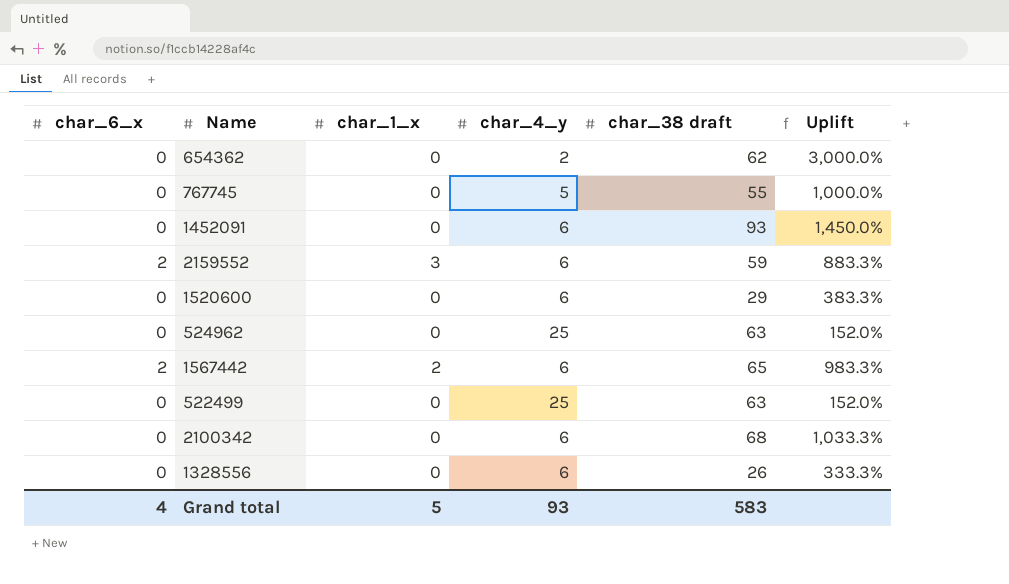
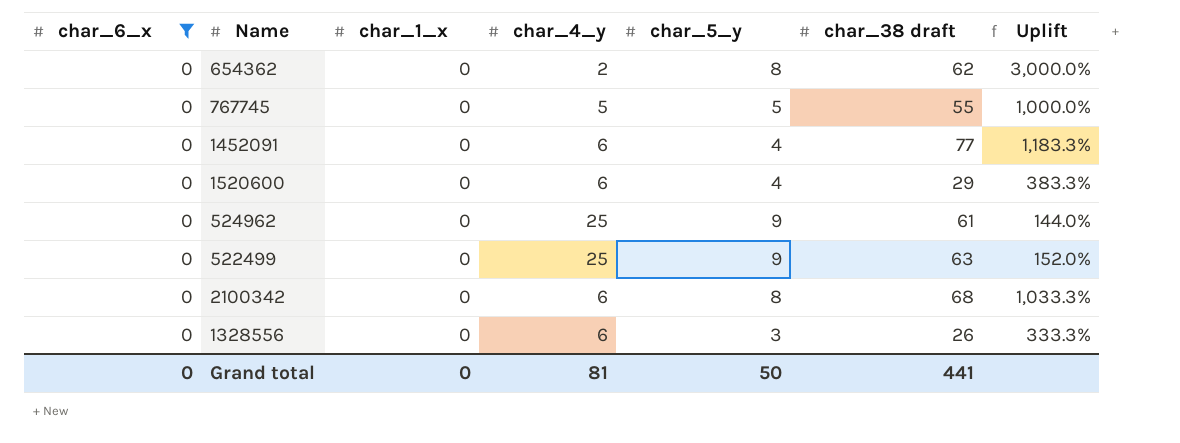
filter: none -> char_6_x = 0
column char_5_y | position: none -> 5
1452091 | char_38 draft: 93 -> 77
1452091 | Uplift: 1,450.0% -> 1,183.3%
524962 | char_38 draft: 63 -> 61
524962 | Uplift: 152.0% -> 144.0%
Grand total | char_6_x: 4 -> 0
Grand total | char_1_x: 5 -> 0
Grand total | char_4_y: 93 -> 81
Grand total | char_38 draft: 583 -> 441

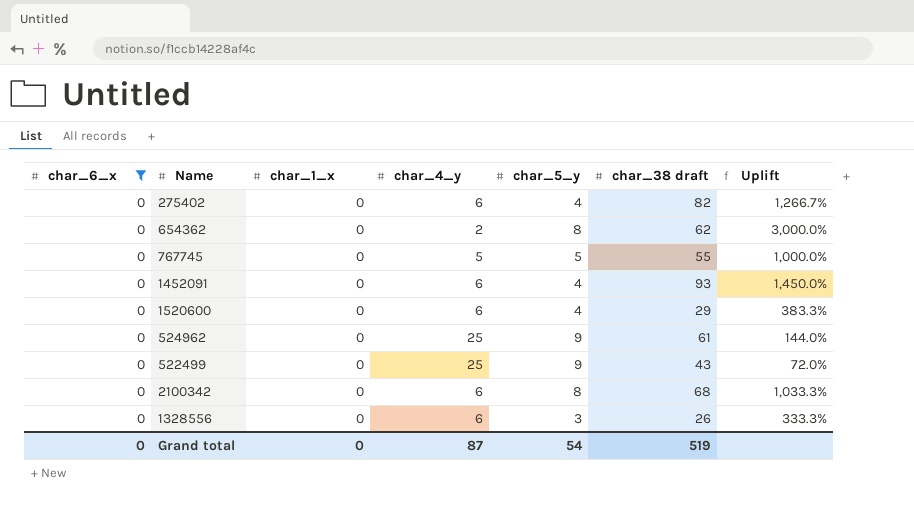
row 275402: none -> 0 | 0 | 6 | 4 | 82 | 1,266.7%
1452091 | char_38 draft: 77 -> 93
1452091 | Uplift: 1,183.3% -> 1,450.0%
522499 | char_38 draft: 63 -> 43
522499 | Uplift: 152.0% -> 72.0%
Grand total | char_4_y: 81 -> 87
Grand total | char_5_y: 50 -> 54
Grand total | char_38 draft: 441 -> 519

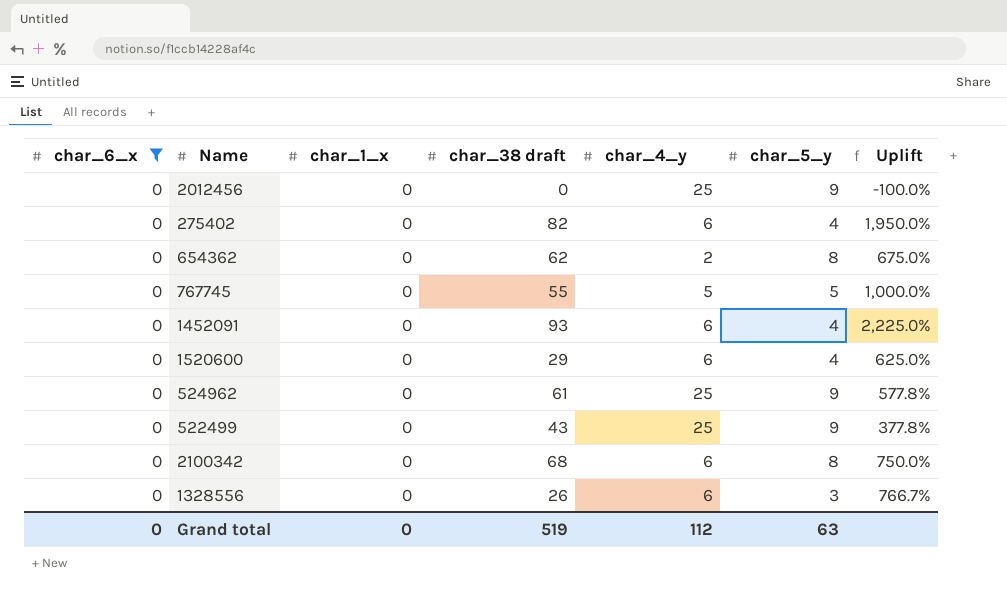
column char_38 draft | position: 6 -> 4
column Uplift | formula: ([char_38 draft] - [char_4_y]) / [char_4_y] -> ([char_38 draft] - [char_5_y]) / [char_5_y]
row 2012456: none -> 0 | 0 | 0 | 25 | 9 | -100.0%
Grand total | char_4_y: 87 -> 112
Grand total | char_5_y: 54 -> 63

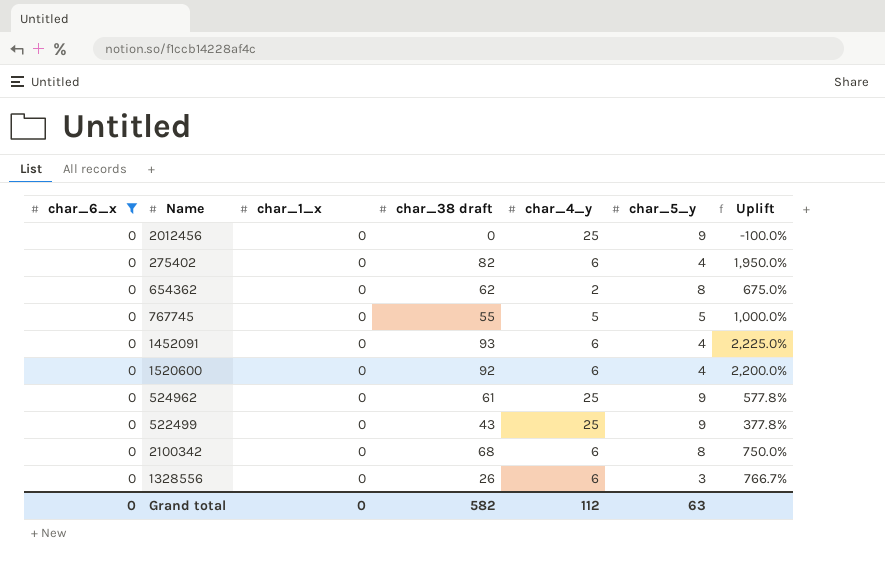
1520600 | char_38 draft: 29 -> 92
1520600 | Uplift: 625.0% -> 2,200.0%
Grand total | char_38 draft: 519 -> 582

